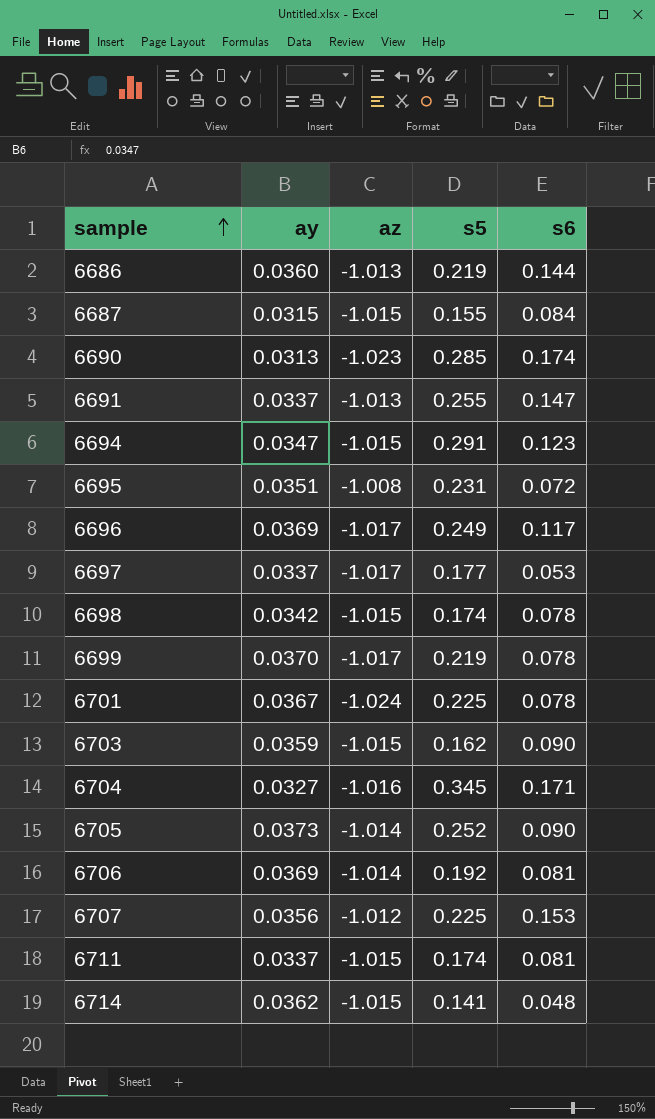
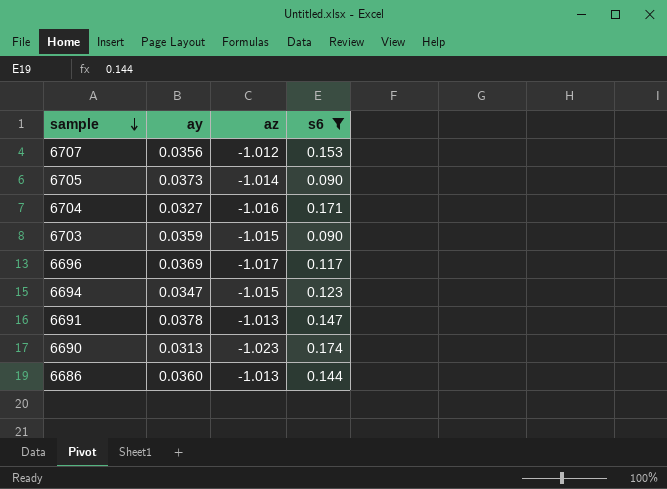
filter: none -> s6 >= 0.090
row order: sample ascending -> sample descending
column s5 | position: 4 -> none
6691 | ay: 0.0337 -> 0.0378

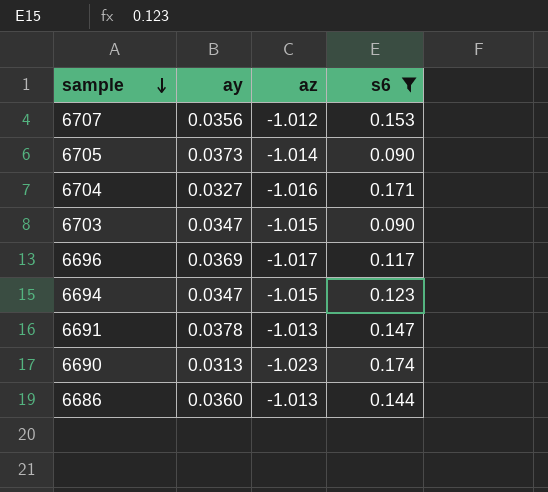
6703 | ay: 0.0359 -> 0.0347

